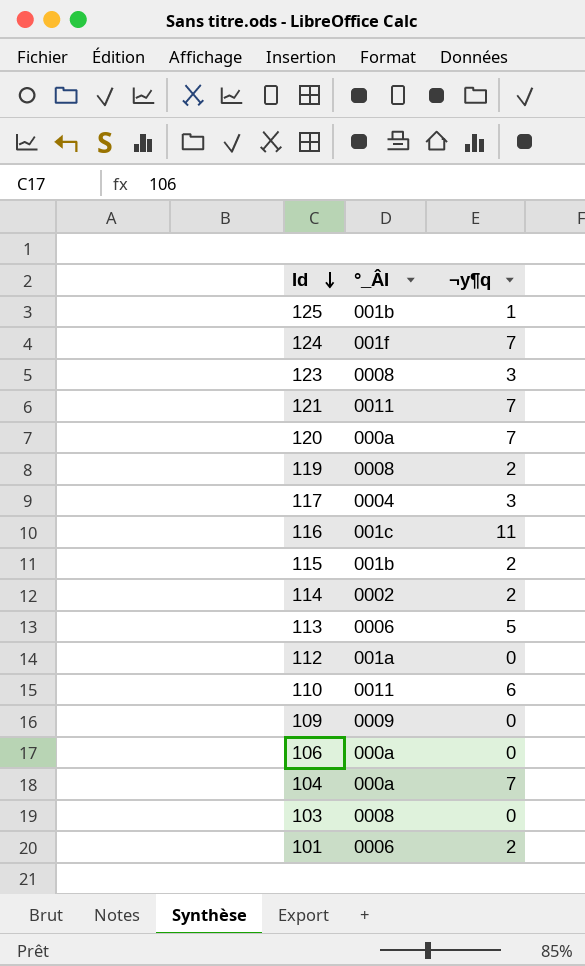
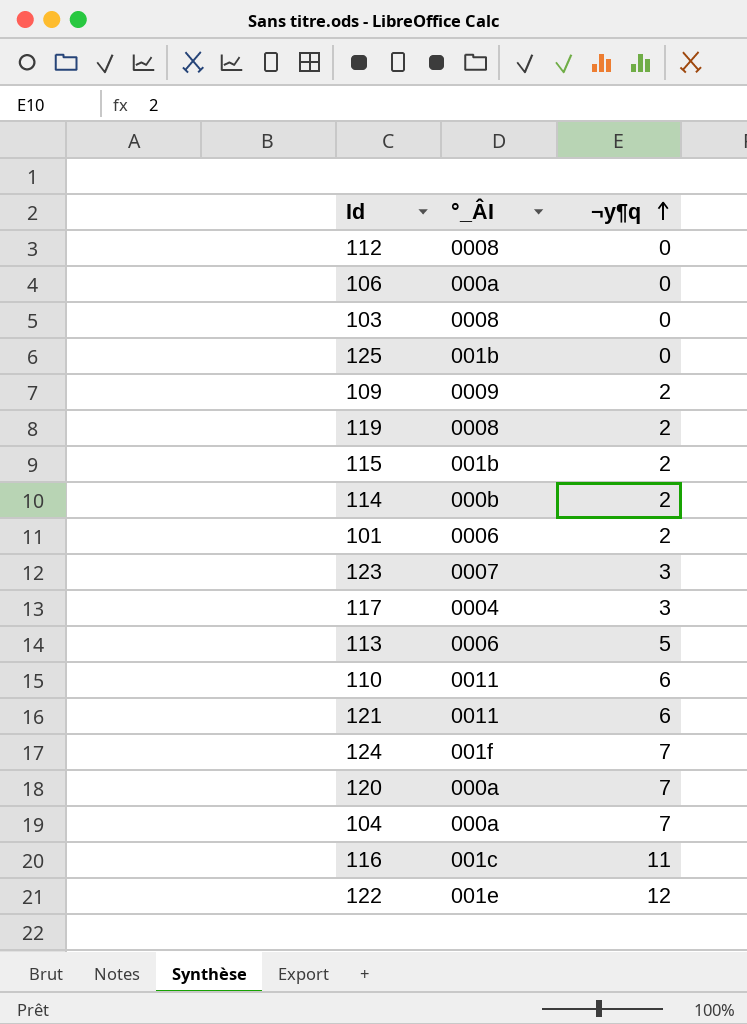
row order: Id descending -> ¬y¶q ascending
112 | °_ÂI: 001a -> 0008
125 | ¬y¶q: 1 -> 0
109 | ¬y¶q: 0 -> 2
114 | °_ÂI: 0002 -> 000b
123 | °_ÂI: 0008 -> 0007
121 | ¬y¶q: 7 -> 6
row 122: none -> 001e | 12

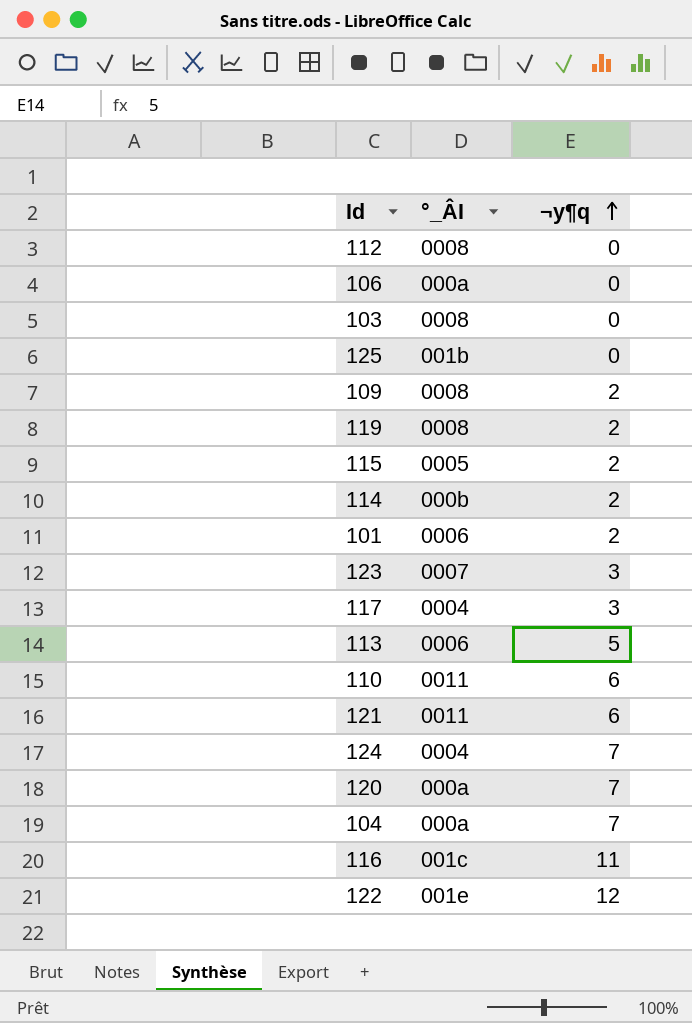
109 | °_ÂI: 0009 -> 0008
115 | °_ÂI: 001b -> 0005
124 | °_ÂI: 001f -> 0004

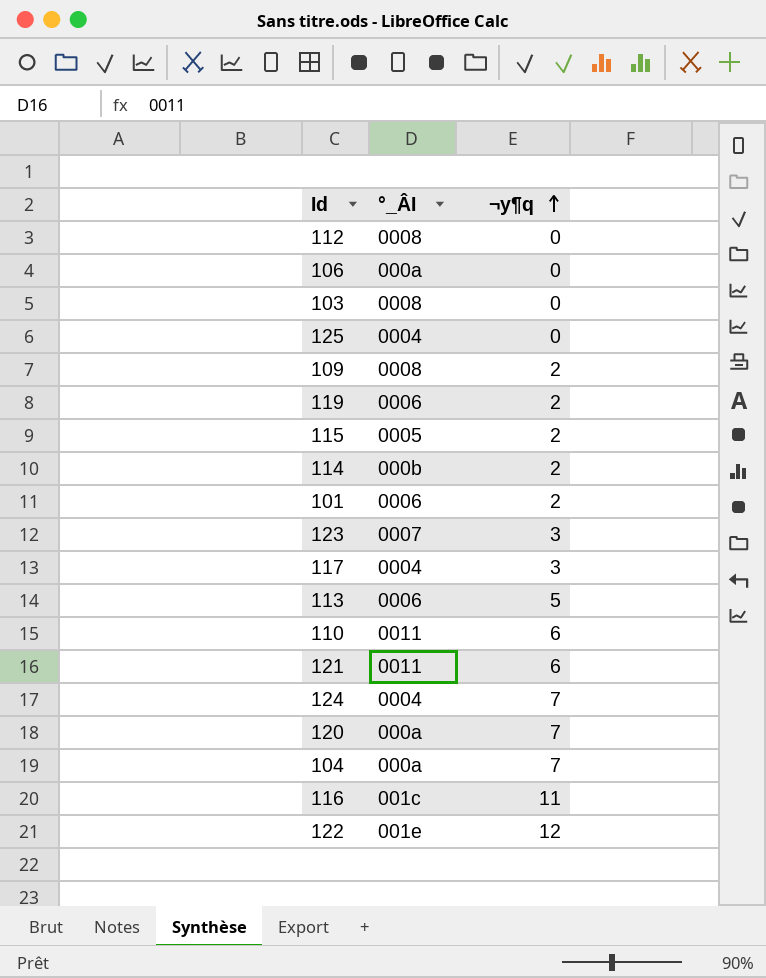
125 | °_ÂI: 001b -> 0004
119 | °_ÂI: 0008 -> 0006

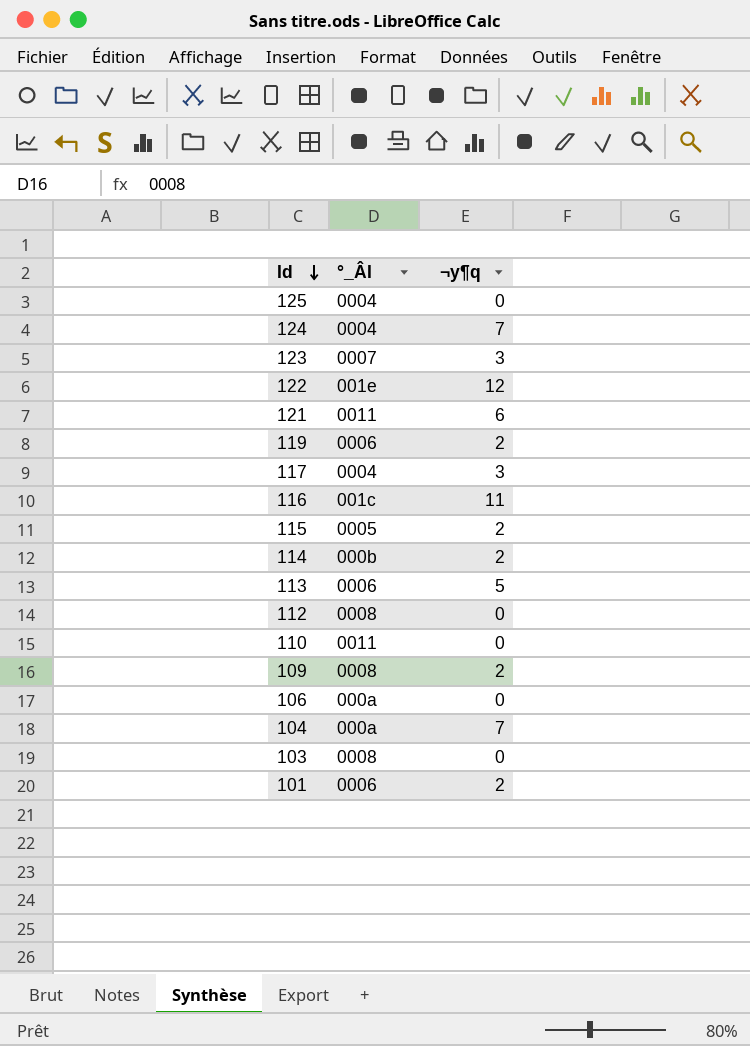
row order: ¬y¶q ascending -> Id descending
row 120: 000a | 7 -> none
110 | ¬y¶q: 6 -> 0

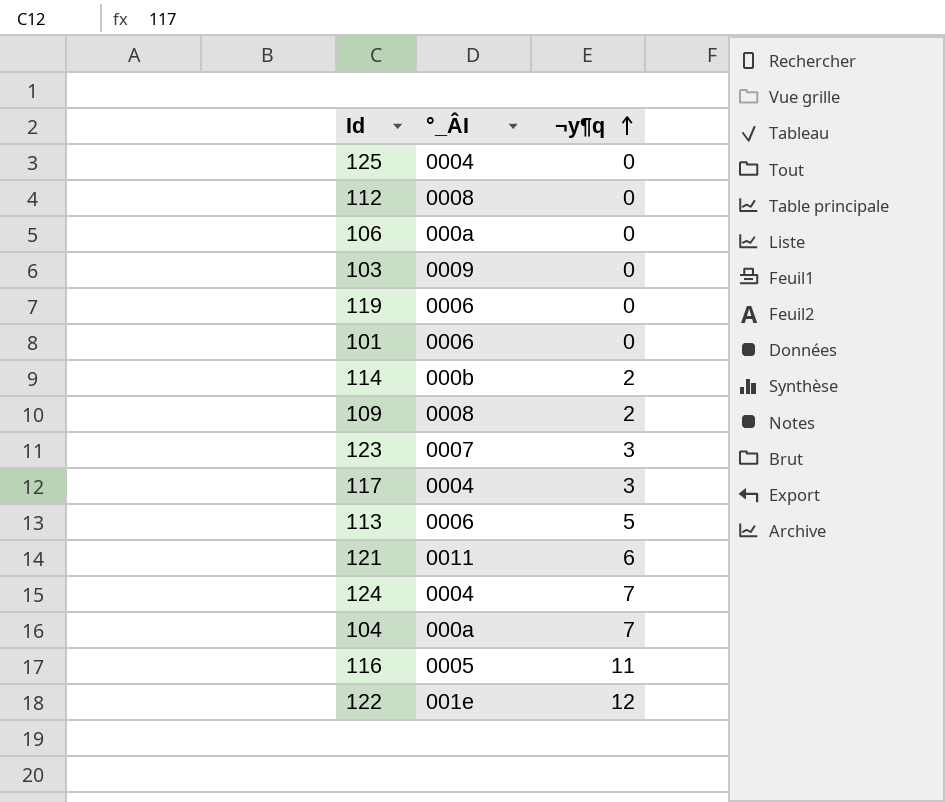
row order: Id descending -> ¬y¶q ascending
row 115: 0005 | 2 -> none
row 110: 0011 | 0 -> none
103 | °_ÂI: 0008 -> 0009
119 | ¬y¶q: 2 -> 0
101 | ¬y¶q: 2 -> 0
116 | °_ÂI: 001c -> 0005

